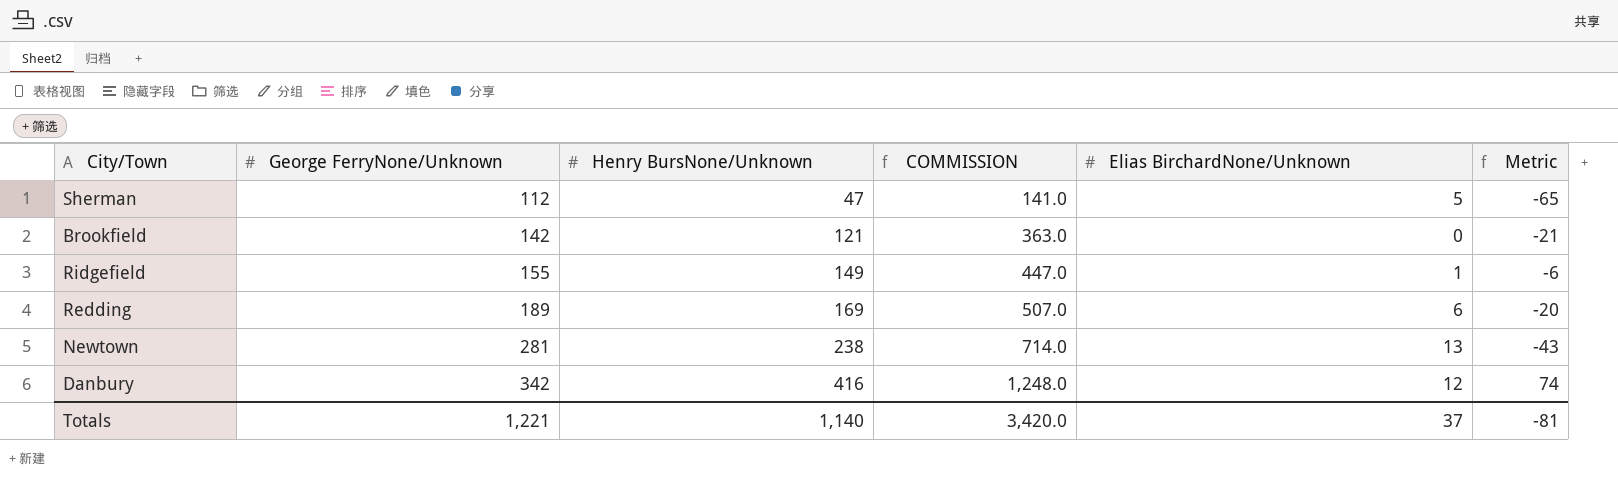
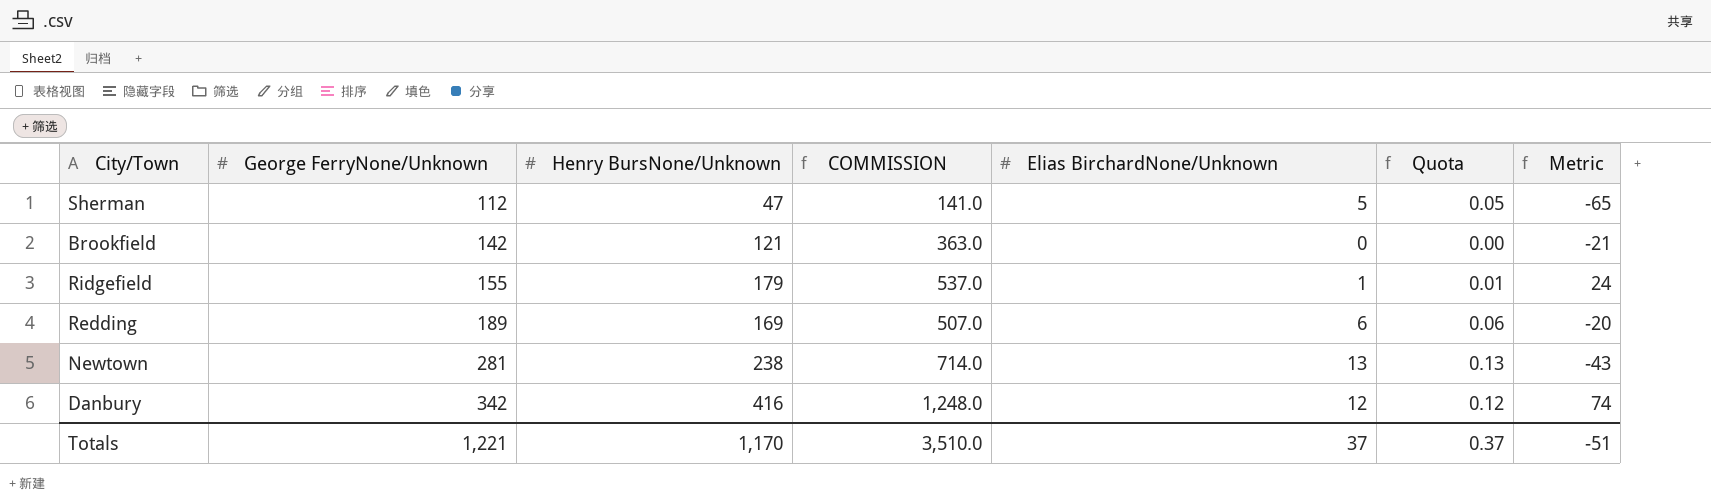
column Quota | formula: none -> [Elias BirchardNone/Unknown] * 0.01
Ridgefield | Henry BursNone/Unknown: 149 -> 179
Ridgefield | COMMISSION: 447.0 -> 537.0
Ridgefield | Metric: -6 -> 24
Totals | Henry BursNone/Unknown: 1,140 -> 1,170
Totals | COMMISSION: 3,420.0 -> 3,510.0
Totals | Metric: -81 -> -51

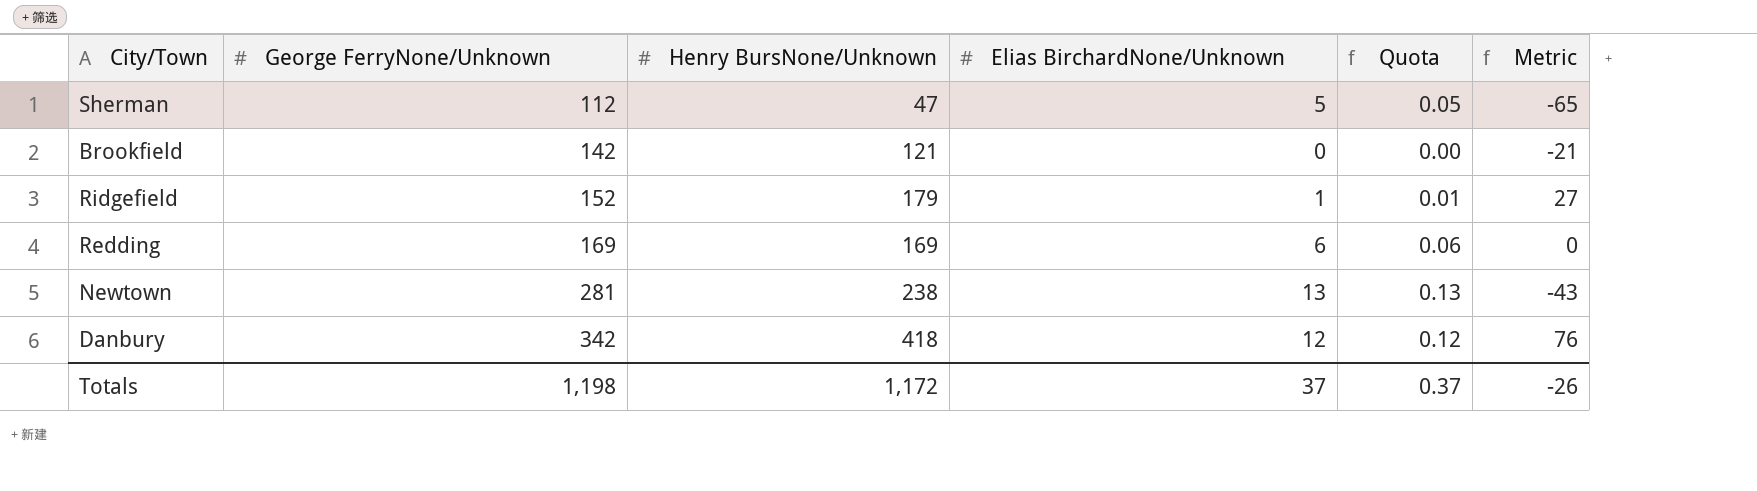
column COMMISSION | formula: [Henry BursNone/Unknown] * 3 -> none
Ridgefield | George FerryNone/Unknown: 155 -> 152
Ridgefield | Metric: 24 -> 27
Redding | George FerryNone/Unknown: 189 -> 169
Redding | Metric: -20 -> 0
Danbury | Henry BursNone/Unknown: 416 -> 418
Danbury | Metric: 74 -> 76
Totals | George FerryNone/Unknown: 1,221 -> 1,198
Totals | Henry BursNone/Unknown: 1,170 -> 1,172
Totals | Metric: -51 -> -26

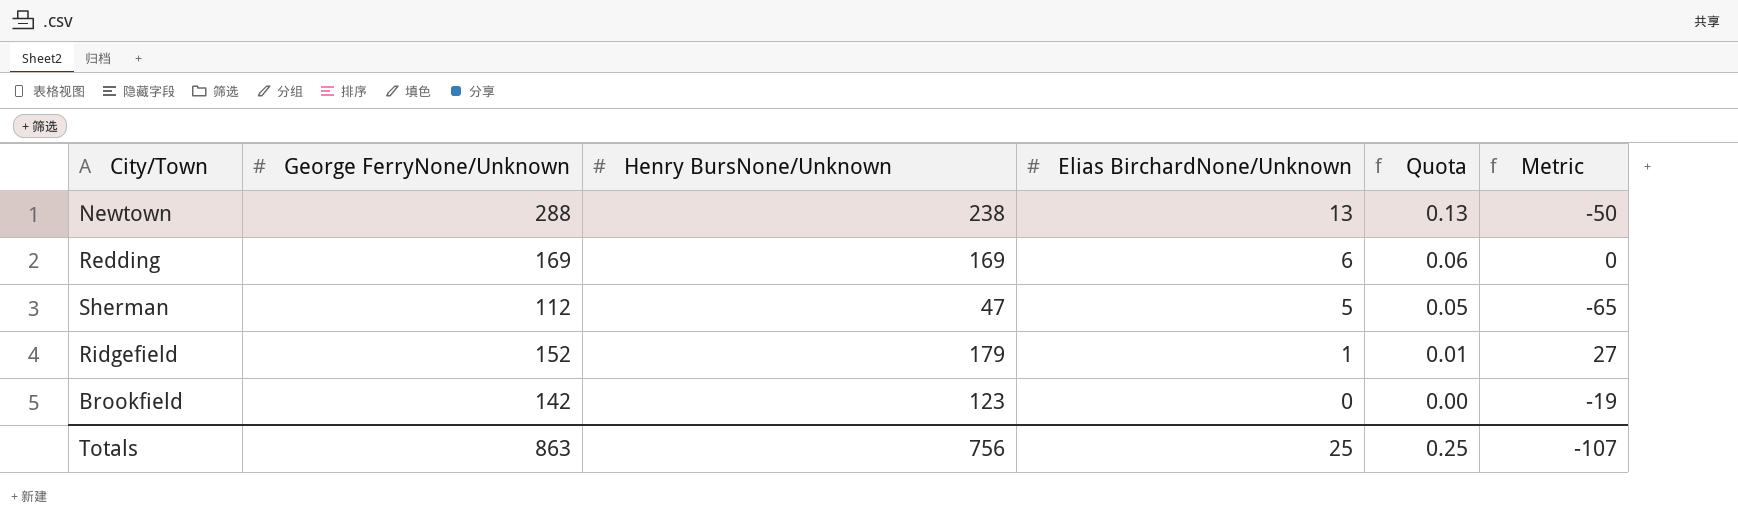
row order: George FerryNone/Unknown ascending -> Elias BirchardNone/Unknown descending
row Danbury: 342 | 418 | 12 | 0.12 | 76 -> none
Newtown | George FerryNone/Unknown: 281 -> 288
Newtown | Metric: -43 -> -50
Brookfield | Henry BursNone/Unknown: 121 -> 123
Brookfield | Metric: -21 -> -19
Totals | George FerryNone/Unknown: 1,198 -> 863
Totals | Henry BursNone/Unknown: 1,172 -> 756
Totals | Elias BirchardNone/Unknown: 37 -> 25
Totals | Quota: 0.37 -> 0.25
Totals | Metric: -26 -> -107

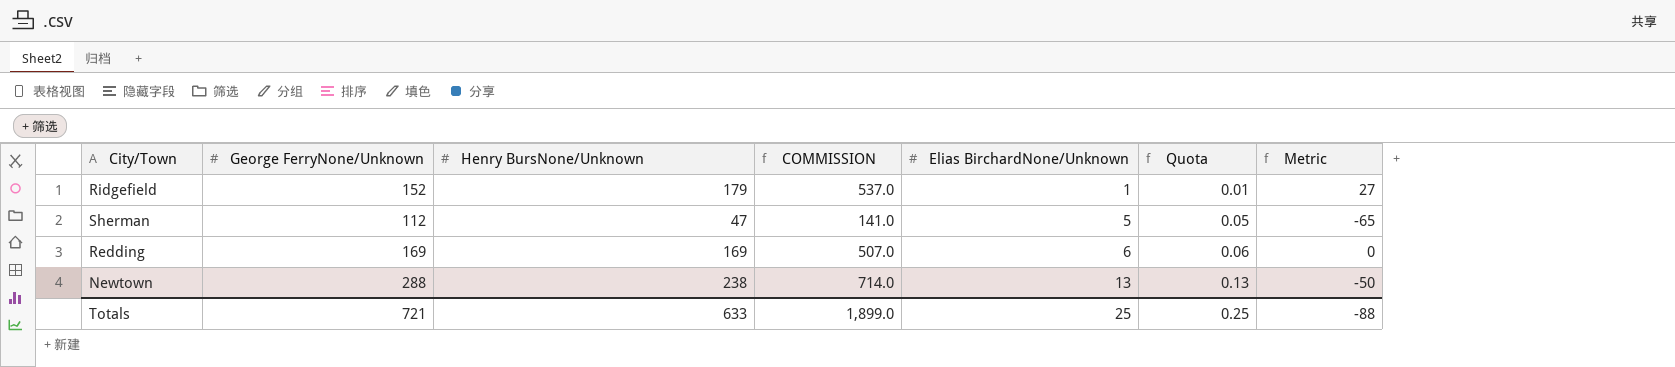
row order: Elias BirchardNone/Unknown descending -> Elias BirchardNone/Unknown ascending
column COMMISSION | formula: none -> [Henry BursNone/Unknown] * 3
row Brookfield: 142 | 123 | 0 | 0.00 | -19 -> none
Totals | George FerryNone/Unknown: 863 -> 721
Totals | Henry BursNone/Unknown: 756 -> 633
Totals | Metric: -107 -> -88

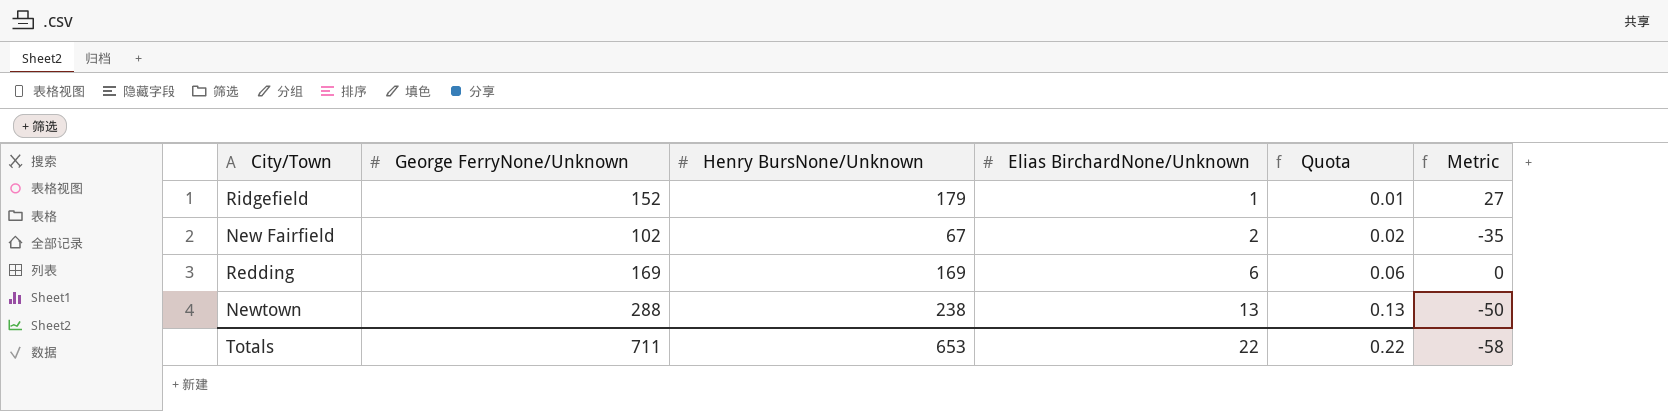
column COMMISSION | formula: [Henry BursNone/Unknown] * 3 -> none
row Sherman: 112 | 47 | 141.0 | 5 | 0.05 | -65 -> none
row New Fairfield: none -> 102 | 67 | 2 | 0.02 | -35
Totals | George FerryNone/Unknown: 721 -> 711
Totals | Henry BursNone/Unknown: 633 -> 653
Totals | Elias BirchardNone/Unknown: 25 -> 22
Totals | Quota: 0.25 -> 0.22
Totals | Metric: -88 -> -58

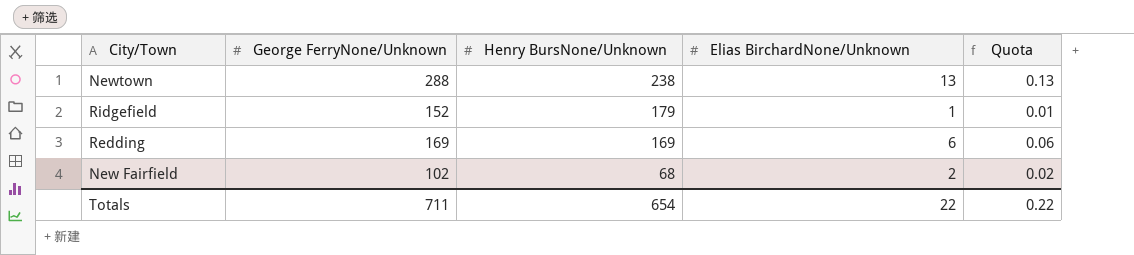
row order: Elias BirchardNone/Unknown ascending -> Henry BursNone/Unknown descending
column Metric | formula: [Henry BursNone/Unknown] - [George FerryNone/Unknown] -> none
New Fairfield | Henry BursNone/Unknown: 67 -> 68
Totals | Henry BursNone/Unknown: 653 -> 654

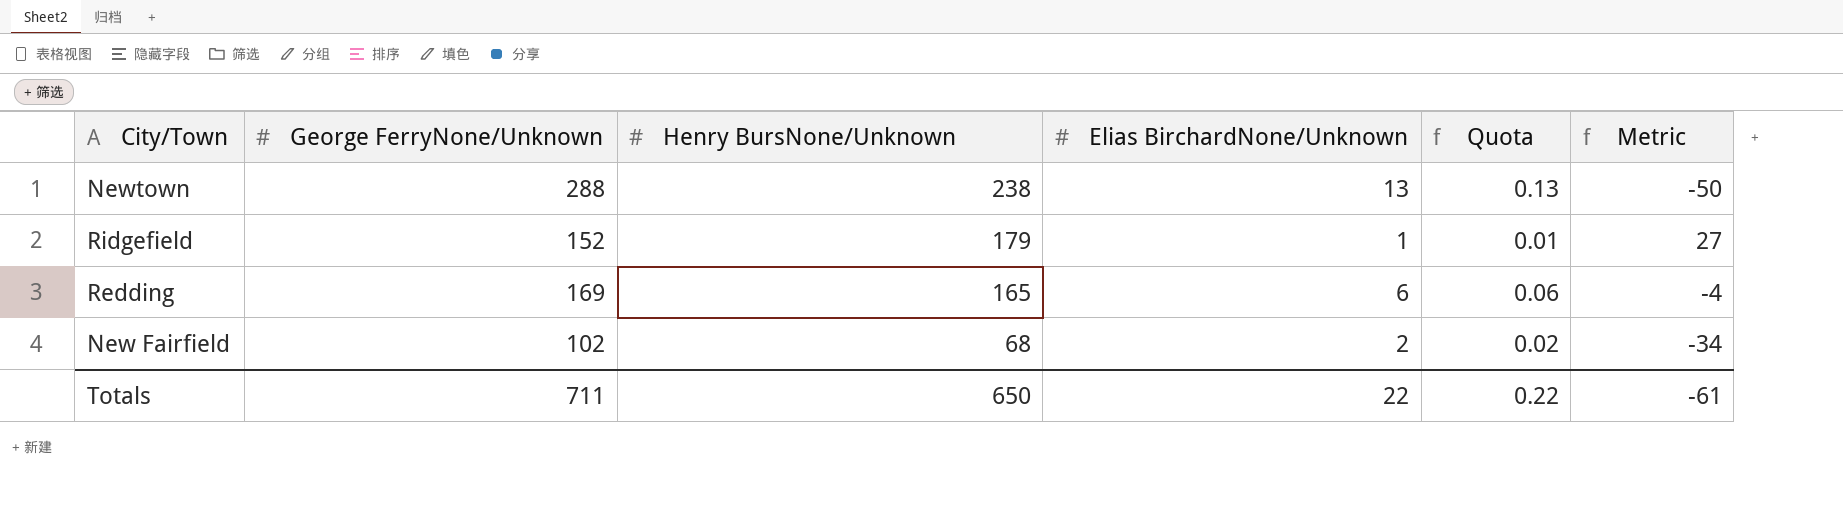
column Metric | formula: none -> [Henry BursNone/Unknown] - [George FerryNone/Unknown]
Redding | Henry BursNone/Unknown: 169 -> 165
Totals | Henry BursNone/Unknown: 654 -> 650

